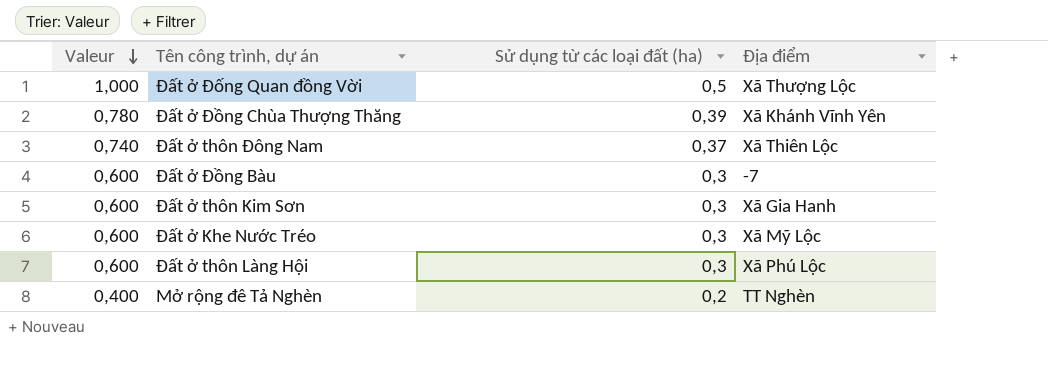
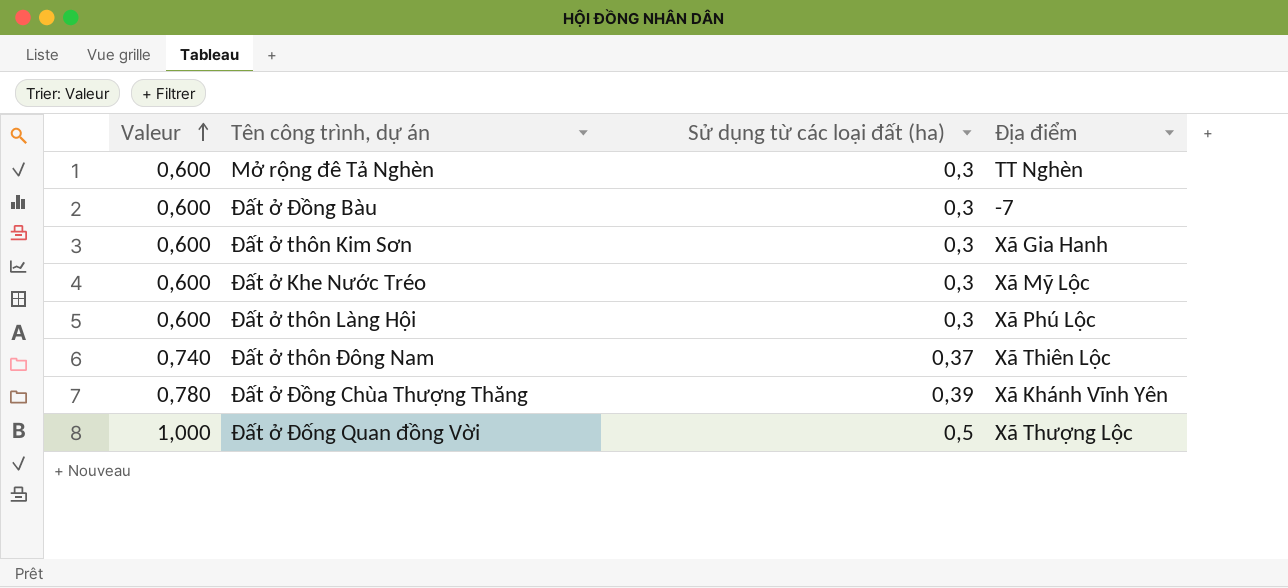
row order: Valeur descending -> Valeur ascending
Mở rộng đê Tả Nghèn | Valeur: 0,400 -> 0,600
Mở rộng đê Tả Nghèn | Sử dụng từ các loại đất (ha): 0,2 -> 0,3

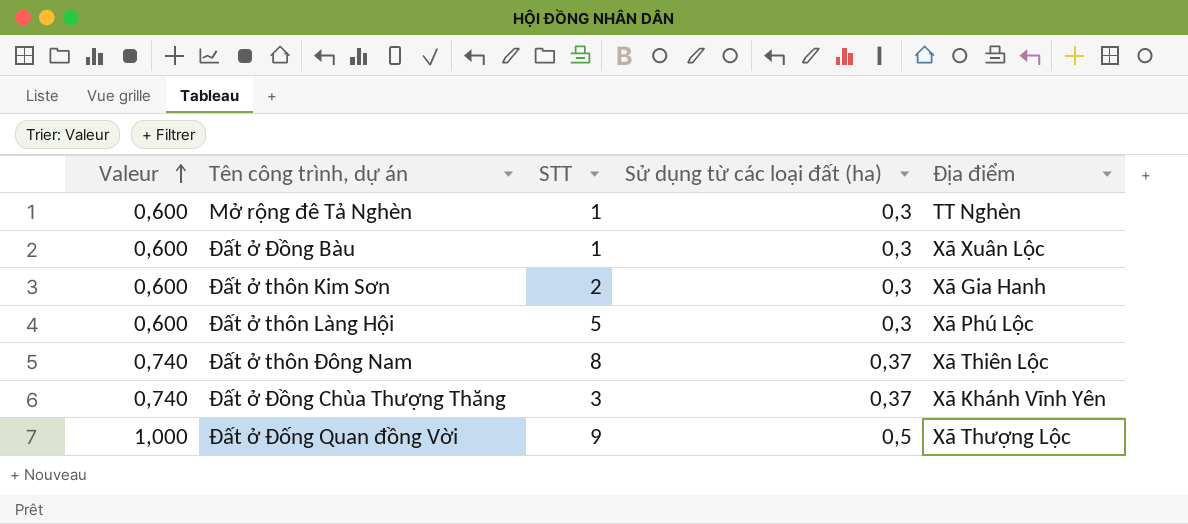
column STT | position: none -> 3
row Đất ở Khe Nước Tréo: 0,600 | 0,3 | Xã Mỹ Lộc -> none
Đất ở Đồng Bàu | Địa điểm: -7 -> Xã Xuân Lộc
Đất ở Đồng Chùa Thượng Thăng | Valeur: 0,780 -> 0,740
Đất ở Đồng Chùa Thượng Thăng | Sử dụng từ các loại đất (ha): 0,39 -> 0,37

